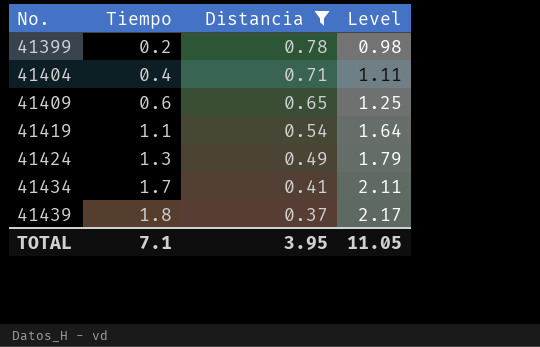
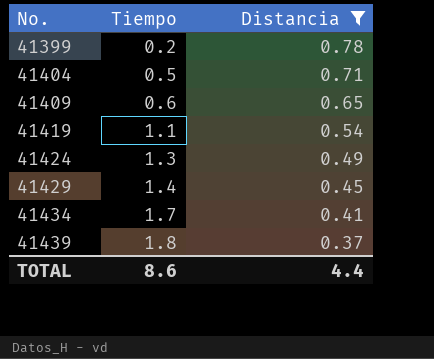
column Level | formula: [Tiempo] + [Distancia] -> none
41404 | Tiempo: 0.4 -> 0.5
row 41429: none -> 1.4 | 0.45
TOTAL | Tiempo: 7.1 -> 8.6
TOTAL | Distancia: 3.95 -> 4.4

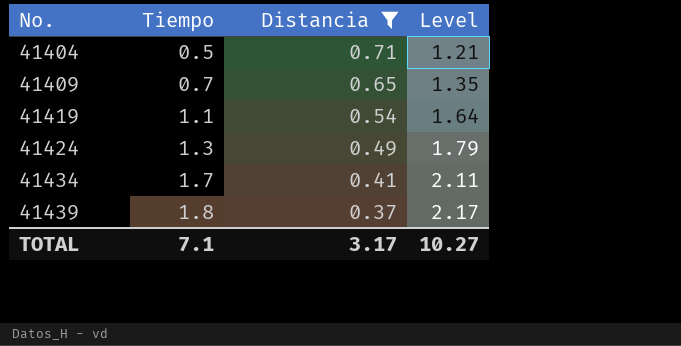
column Level | formula: none -> [Tiempo] + [Distancia]
row 41399: 0.2 | 0.78 -> none
row 41429: 1.4 | 0.45 -> none
41409 | Tiempo: 0.6 -> 0.7
TOTAL | Tiempo: 8.6 -> 7.1
TOTAL | Distancia: 4.4 -> 3.17

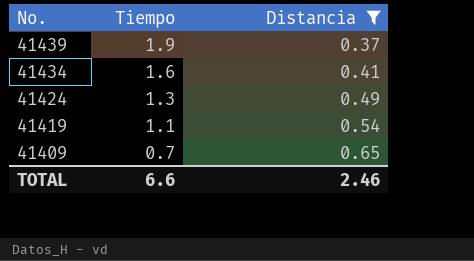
row order: No. ascending -> No. descending
column Level | formula: [Tiempo] + [Distancia] -> none
row 41404: 0.5 | 0.71 | 1.21 -> none
41439 | Tiempo: 1.8 -> 1.9
41434 | Tiempo: 1.7 -> 1.6
TOTAL | Tiempo: 7.1 -> 6.6
TOTAL | Distancia: 3.17 -> 2.46

